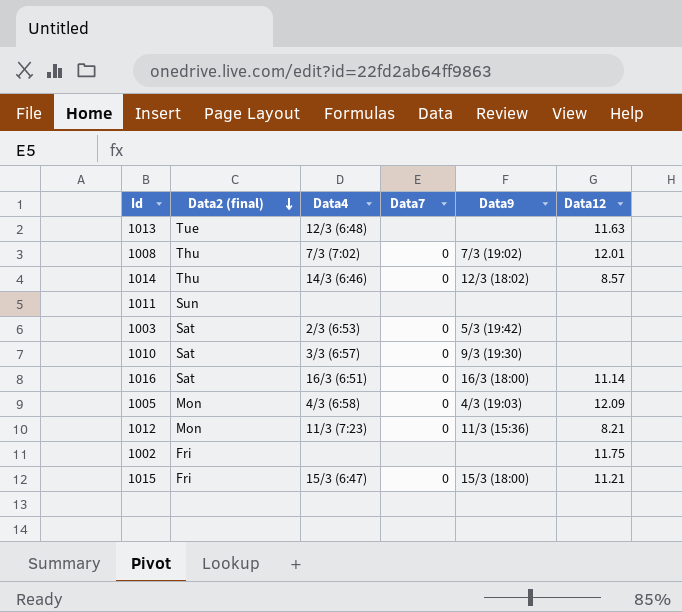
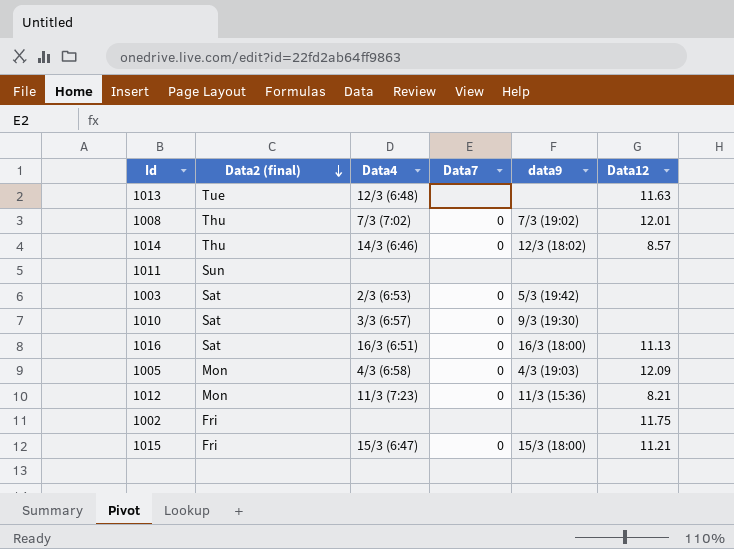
column name: Data9 -> data9
1016 | Data12: 11.14 -> 11.13

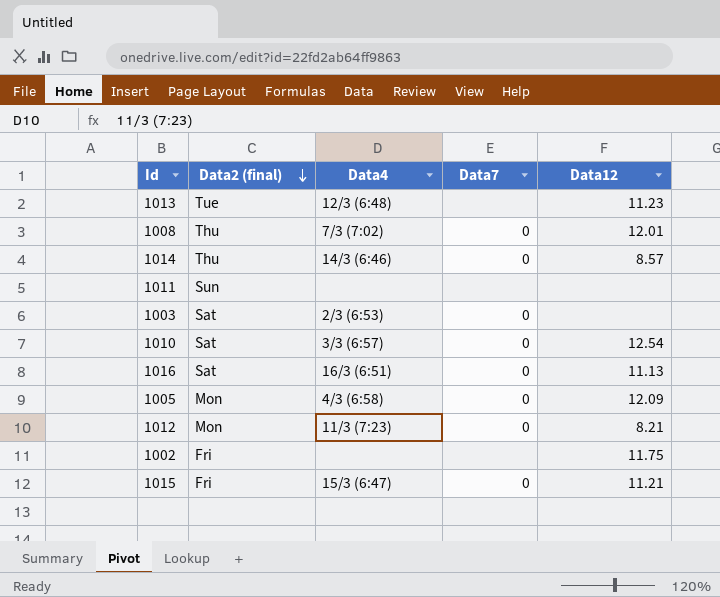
column data9 | position: 5 -> none
1013 | Data12: 11.63 -> 11.23
1010 | Data12: none -> 12.54

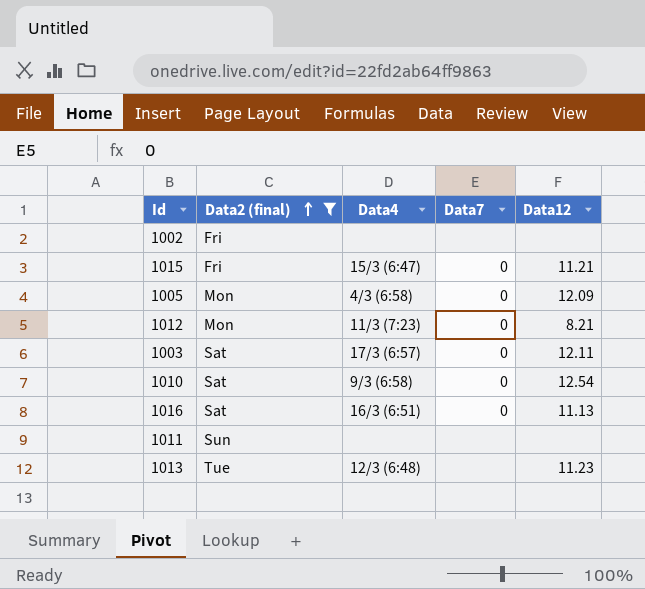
filter: none -> Data2 (final) != Thu
row order: Data2 (final) descending -> Data2 (final) ascending
1002 | Data12: 11.75 -> none
1003 | Data4: 2/3 (6:53) -> 17/3 (6:57)
1003 | Data12: none -> 12.11
1010 | Data4: 3/3 (6:57) -> 9/3 (6:58)

